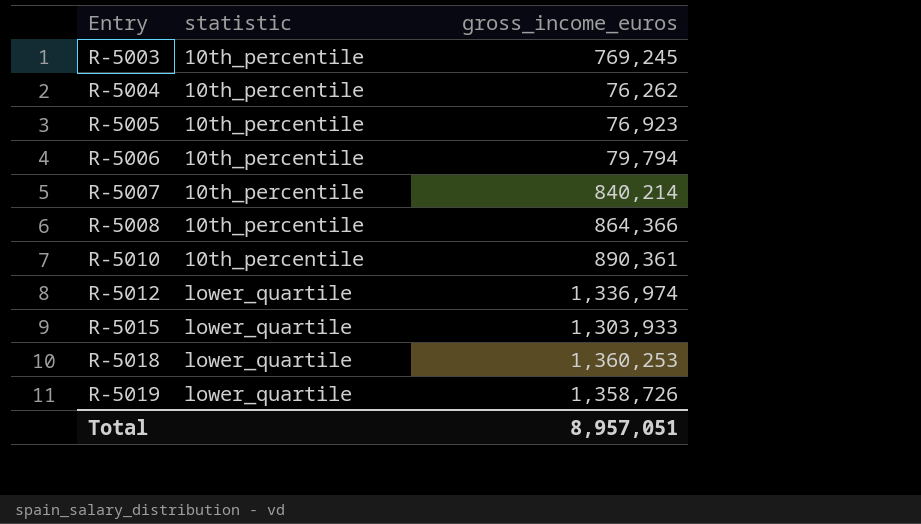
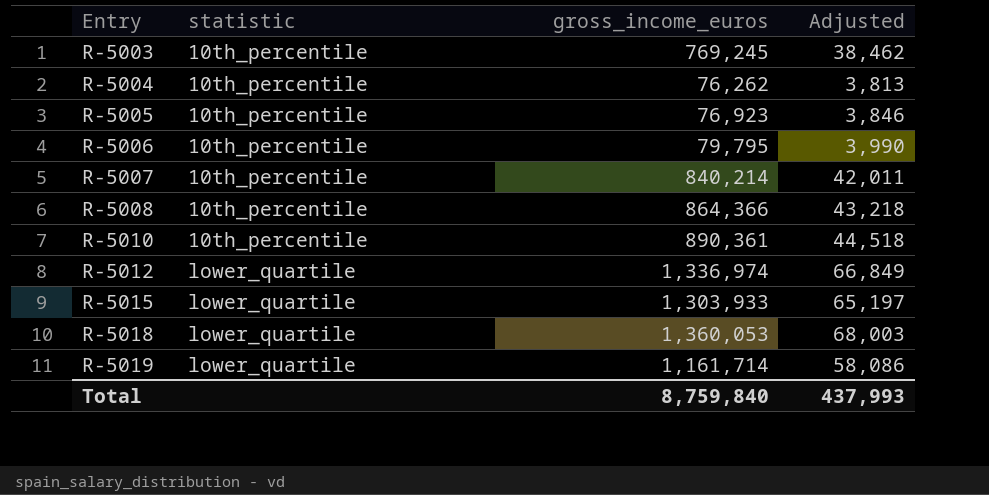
column Adjusted | formula: none -> [gross_income_euros] * 0.05
R-5006 | gross_income_euros: 79,794 -> 79,795
R-5018 | gross_income_euros: 1,360,253 -> 1,360,053
R-5019 | gross_income_euros: 1,358,726 -> 1,161,714
Total | gross_income_euros: 8,957,051 -> 8,759,840

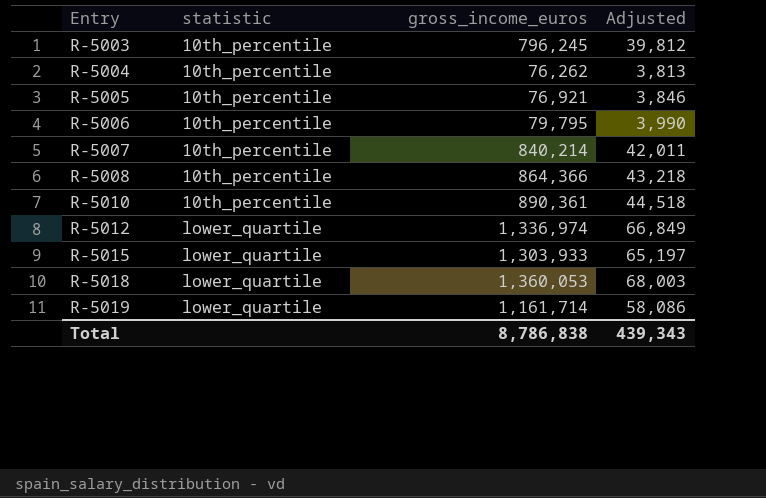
R-5003 | gross_income_euros: 769,245 -> 796,245
R-5003 | Adjusted: 38,462 -> 39,812
R-5005 | gross_income_euros: 76,923 -> 76,921
Total | gross_income_euros: 8,759,840 -> 8,786,838
Total | Adjusted: 437,993 -> 439,343

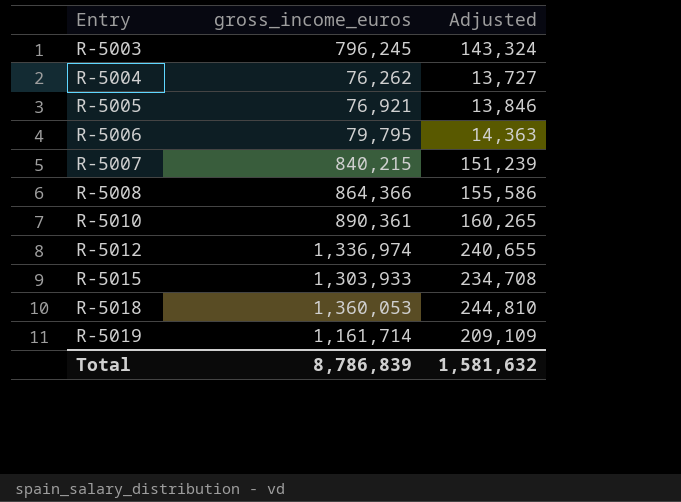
column statistic | position: 2 -> none
column Adjusted | formula: [gross_income_euros] * 0.05 -> [gross_income_euros] * 0.18
R-5007 | gross_income_euros: 840,214 -> 840,215
Total | gross_income_euros: 8,786,838 -> 8,786,839
Total | Adjusted: 439,343 -> 1,581,632

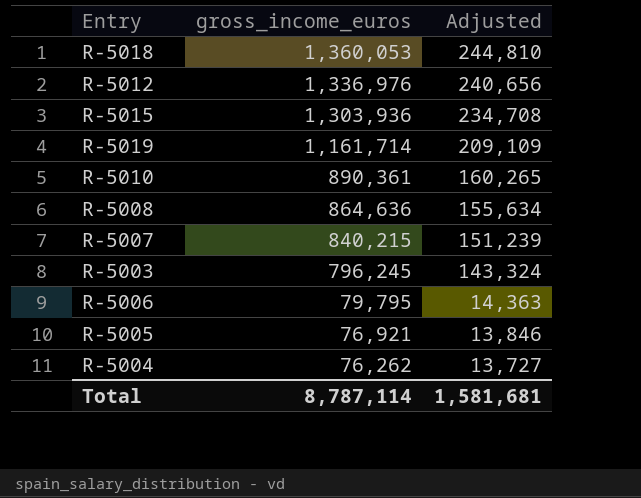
row order: Entry ascending -> gross_income_euros descending
R-5012 | gross_income_euros: 1,336,974 -> 1,336,976
R-5012 | Adjusted: 240,655 -> 240,656
R-5015 | gross_income_euros: 1,303,933 -> 1,303,936
R-5008 | gross_income_euros: 864,366 -> 864,636
R-5008 | Adjusted: 155,586 -> 155,634
Total | gross_income_euros: 8,786,839 -> 8,787,114
Total | Adjusted: 1,581,632 -> 1,581,681

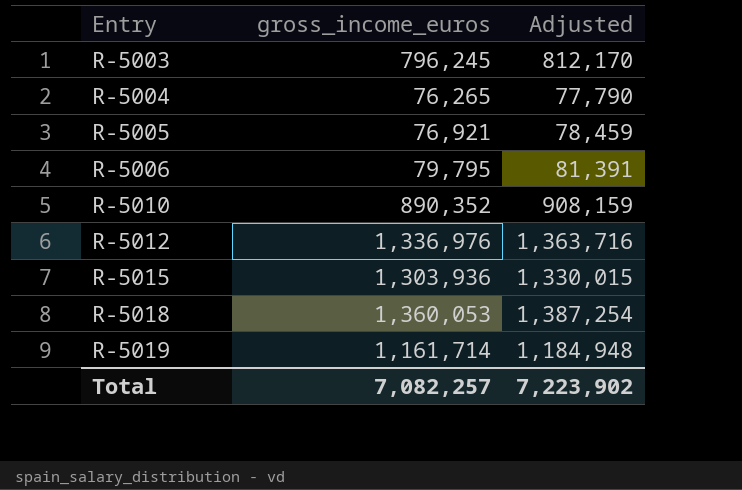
row order: gross_income_euros descending -> Entry ascending
column Adjusted | formula: [gross_income_euros] * 0.18 -> [gross_income_euros] * 1.02
row R-5008: 864,636 | 155,634 -> none
row R-5007: 840,215 | 151,239 -> none
R-5004 | gross_income_euros: 76,262 -> 76,265
R-5010 | gross_income_euros: 890,361 -> 890,352
Total | gross_income_euros: 8,787,114 -> 7,082,257
Total | Adjusted: 1,581,681 -> 7,223,902

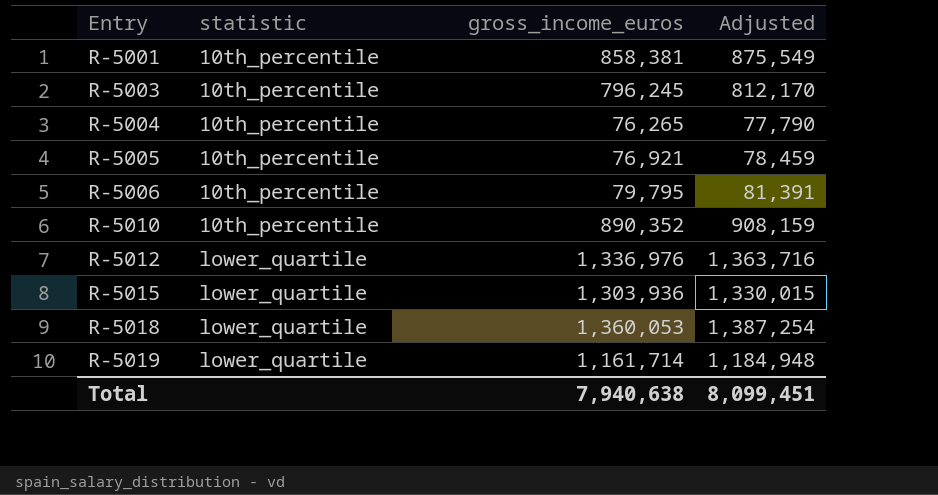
column statistic | position: none -> 2
row R-5001: none -> 10th_percentile | 858,381 | 875,549
Total | gross_income_euros: 7,082,257 -> 7,940,638
Total | Adjusted: 7,223,902 -> 8,099,451

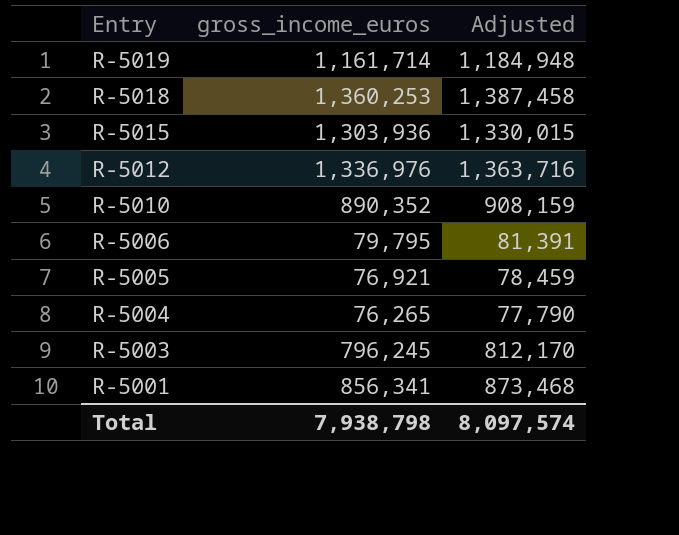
row order: Entry ascending -> Entry descending
column statistic | position: 2 -> none
R-5018 | gross_income_euros: 1,360,053 -> 1,360,253
R-5018 | Adjusted: 1,387,254 -> 1,387,458
R-5001 | gross_income_euros: 858,381 -> 856,341
R-5001 | Adjusted: 875,549 -> 873,468
Total | gross_income_euros: 7,940,638 -> 7,938,798
Total | Adjusted: 8,099,451 -> 8,097,574

